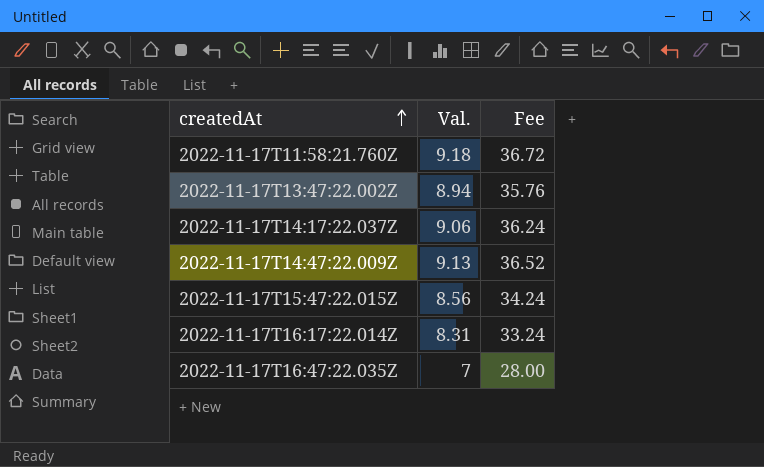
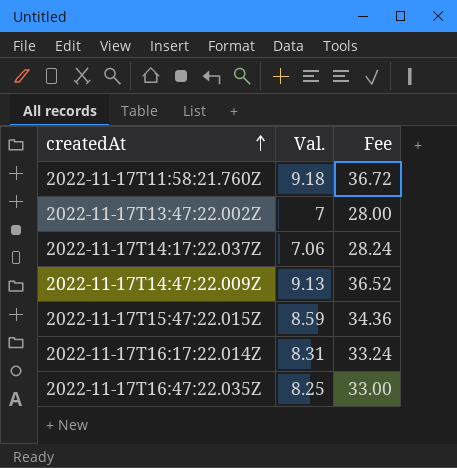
2022-11-17T13:47:22.002Z | Val.: 8.94 -> 7
2022-11-17T13:47:22.002Z | Fee: 35.76 -> 28.00
2022-11-17T14:17:22.037Z | Val.: 9.06 -> 7.06
2022-11-17T14:17:22.037Z | Fee: 36.24 -> 28.24
2022-11-17T15:47:22.015Z | Val.: 8.56 -> 8.59
2022-11-17T15:47:22.015Z | Fee: 34.24 -> 34.36
2022-11-17T16:47:22.035Z | Val.: 7 -> 8.25
2022-11-17T16:47:22.035Z | Fee: 28.00 -> 33.00

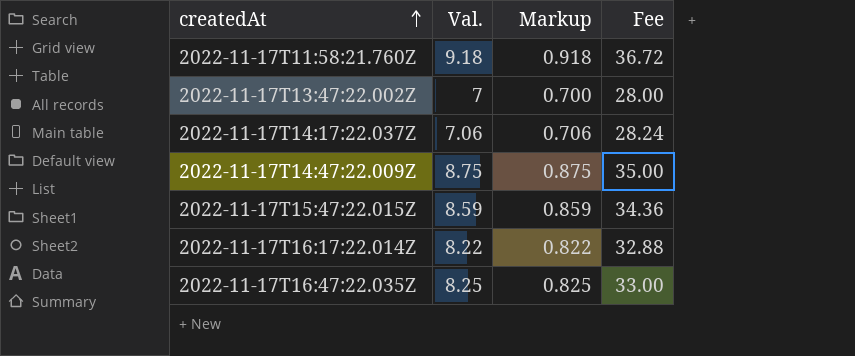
column Markup | formula: none -> [Val.] * 0.1
2022-11-17T14:47:22.009Z | Val.: 9.13 -> 8.75
2022-11-17T14:47:22.009Z | Fee: 36.52 -> 35.00
2022-11-17T16:17:22.014Z | Val.: 8.31 -> 8.22
2022-11-17T16:17:22.014Z | Fee: 33.24 -> 32.88

